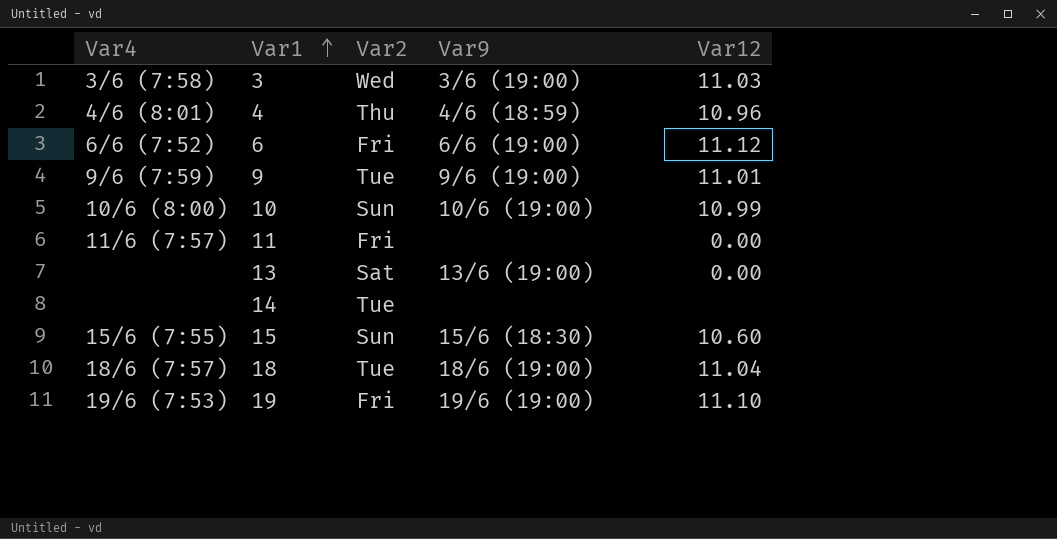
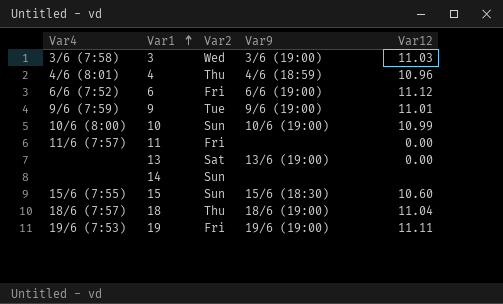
14 | Var2: Tue -> Sun
18 | Var2: Tue -> Thu
19 | Var12: 11.10 -> 11.11

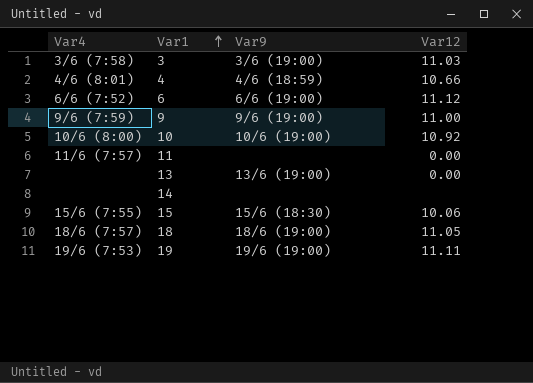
column Var2 | position: 3 -> none
4 | Var12: 10.96 -> 10.66
9 | Var12: 11.01 -> 11.00
10 | Var12: 10.99 -> 10.92
15 | Var12: 10.60 -> 10.06
18 | Var12: 11.04 -> 11.05

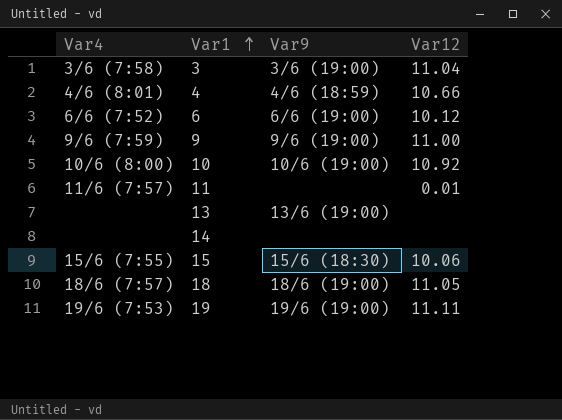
3 | Var12: 11.03 -> 11.04
6 | Var12: 11.12 -> 10.12
11 | Var12: 0.00 -> 0.01
13 | Var12: 0.00 -> none

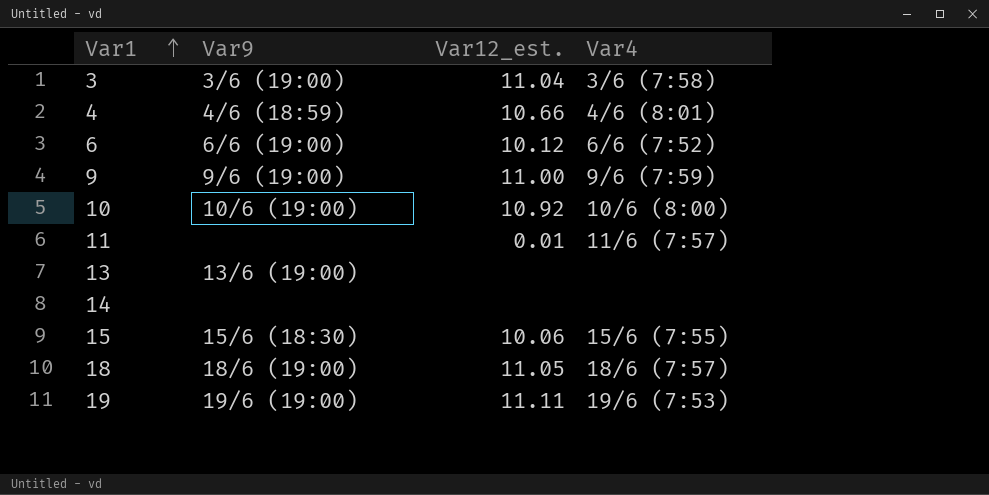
column name: Var12 -> Var12_est.
column Var4 | position: 1 -> 4

